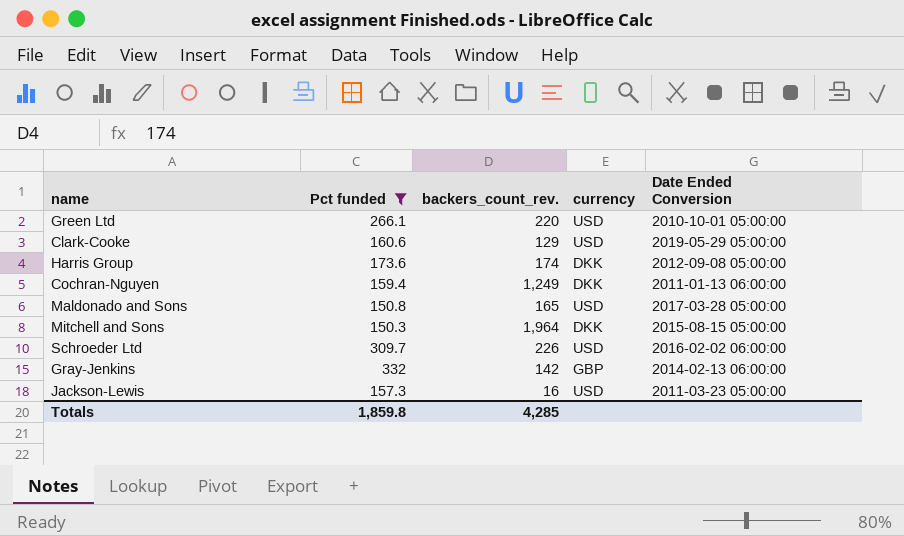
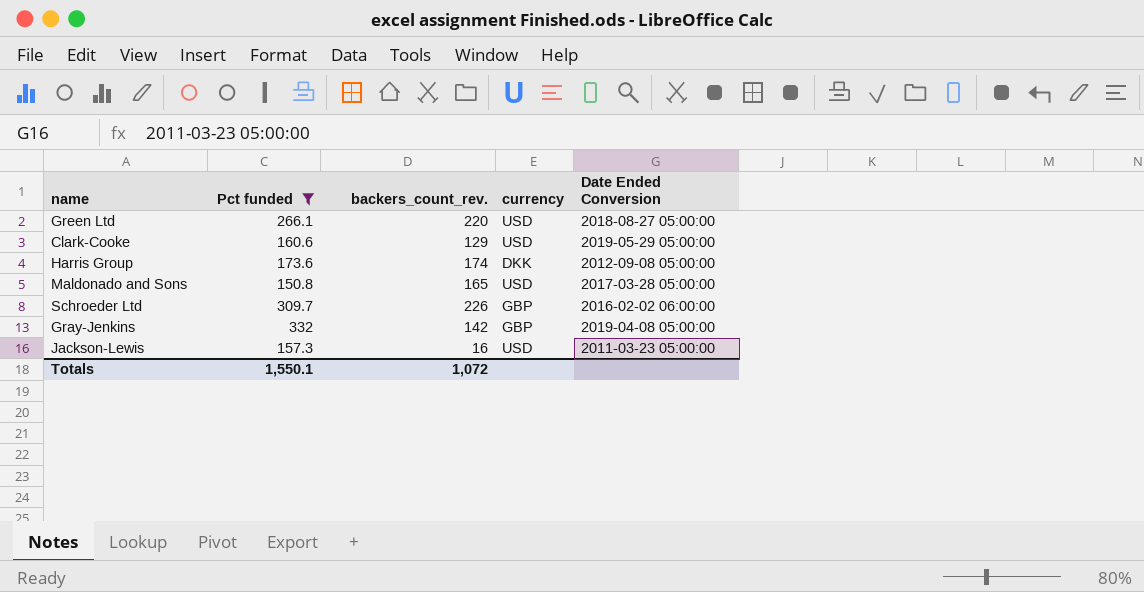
row Cochran-Nguyen: 159.4 | 1,249 | DKK | 2011-01-13 06:00:00 -> none
row Mitchell and Sons: 150.3 | 1,964 | DKK | 2015-08-15 05:00:00 -> none
Green Ltd | Date Ended Conversion: 2010-10-01 05:00:00 -> 2018-08-27 05:00:00
Schroeder Ltd | currency: USD -> GBP
Gray-Jenkins | Date Ended Conversion: 2014-02-13 06:00:00 -> 2019-04-08 05:00:00
Totals | Pct funded: 1,859.8 -> 1,550.1
Totals | backers_count_rev.: 4,285 -> 1,072

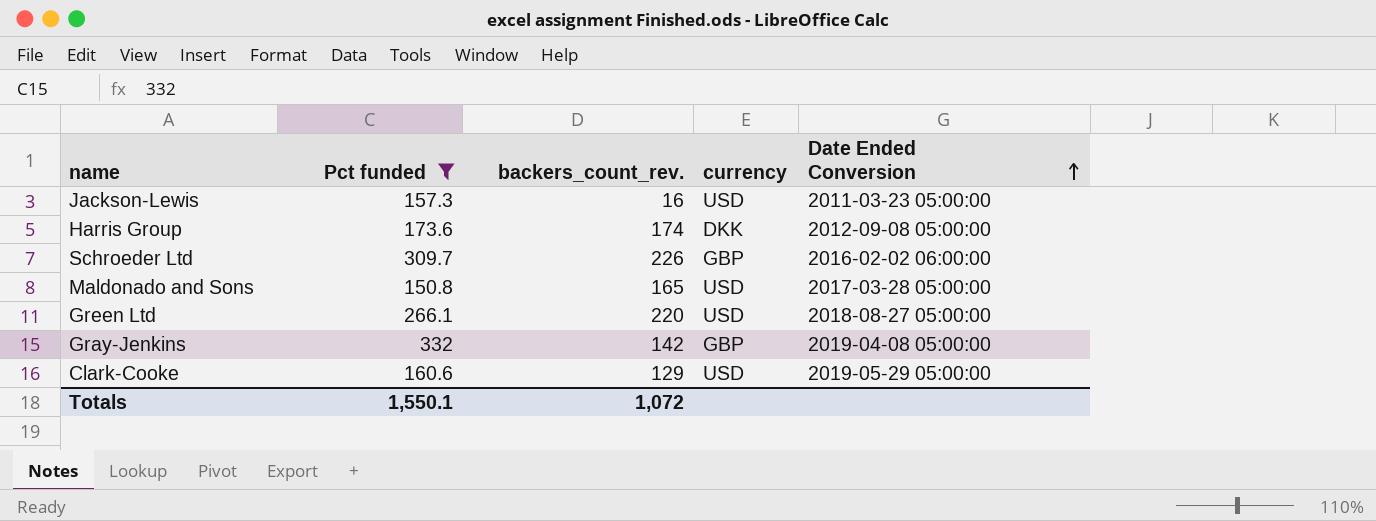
row order: none -> Date Ended Conversion ascending

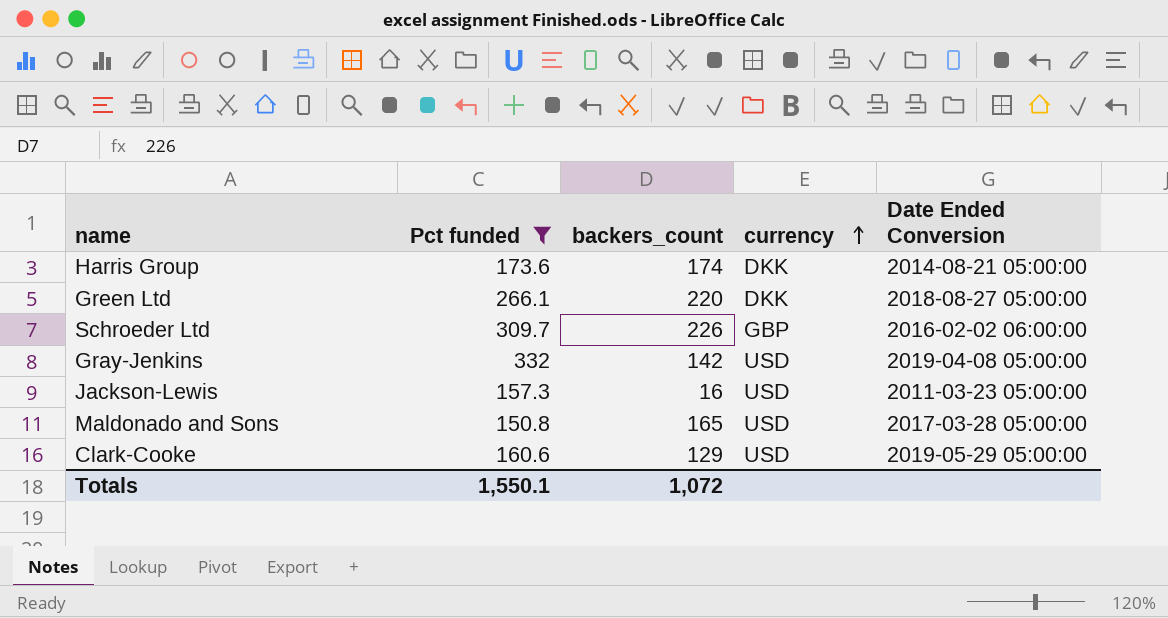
row order: Date Ended Conversion ascending -> currency ascending
column name: backers_count_rev. -> backers_count
Harris Group | Date Ended Conversion: 2012-09-08 05:00:00 -> 2014-08-21 05:00:00
Green Ltd | currency: USD -> DKK
Gray-Jenkins | currency: GBP -> USD

